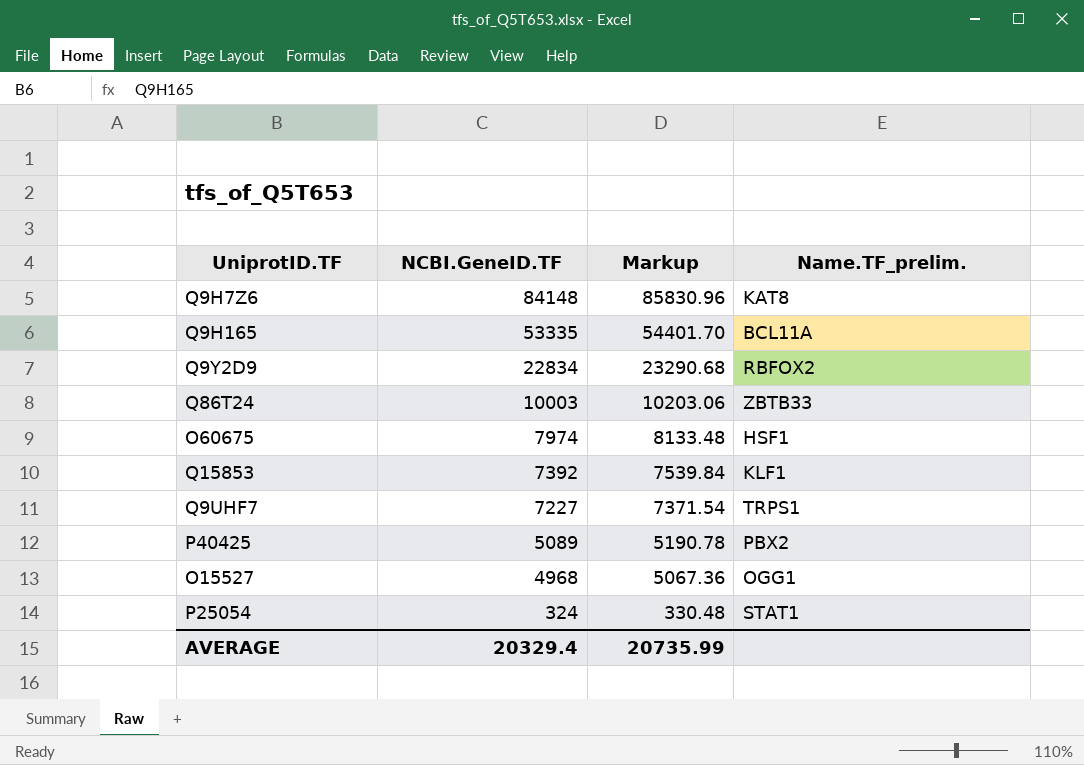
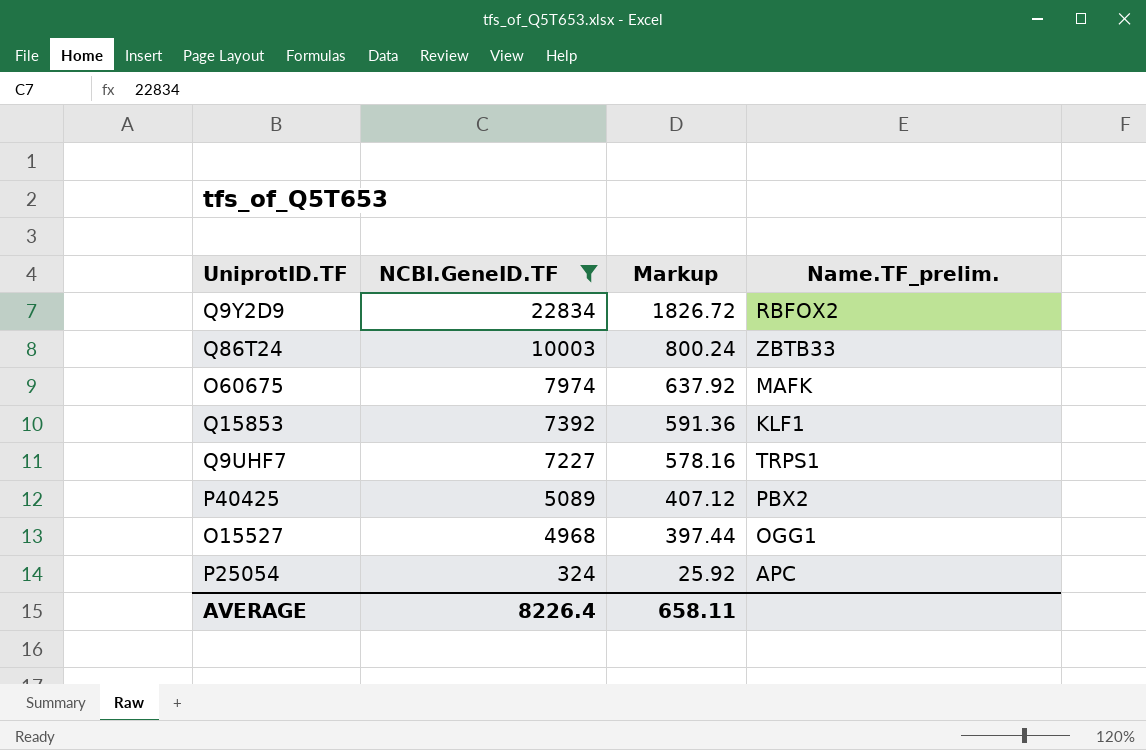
filter: none -> NCBI.GeneID.TF <= 22834
column Markup | formula: [NCBI.GeneID.TF] * 1.02 -> [NCBI.GeneID.TF] * 0.08
O60675 | Name.TF_prelim.: HSF1 -> MAFK
P25054 | Name.TF_prelim.: STAT1 -> APC
AVERAGE | NCBI.GeneID.TF: 20329.4 -> 8226.4
AVERAGE | Markup: 20735.99 -> 658.11

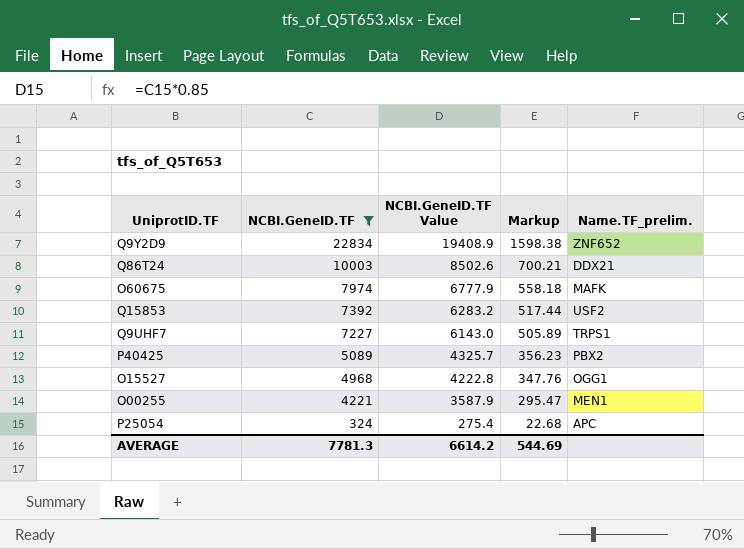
column NCBI.GeneID.TF Value | formula: none -> [NCBI.GeneID.TF] * 0.85
column Markup | formula: [NCBI.GeneID.TF] * 0.08 -> [NCBI.GeneID.TF] * 0.07
Q9Y2D9 | Name.TF_prelim.: RBFOX2 -> ZNF652
Q86T24 | Name.TF_prelim.: ZBTB33 -> DDX21
Q15853 | Name.TF_prelim.: KLF1 -> USF2
row O00255: none -> 4221 | 3587.9 | 295.47 | MEN1
AVERAGE | NCBI.GeneID.TF: 8226.4 -> 7781.3
AVERAGE | Markup: 658.11 -> 544.69

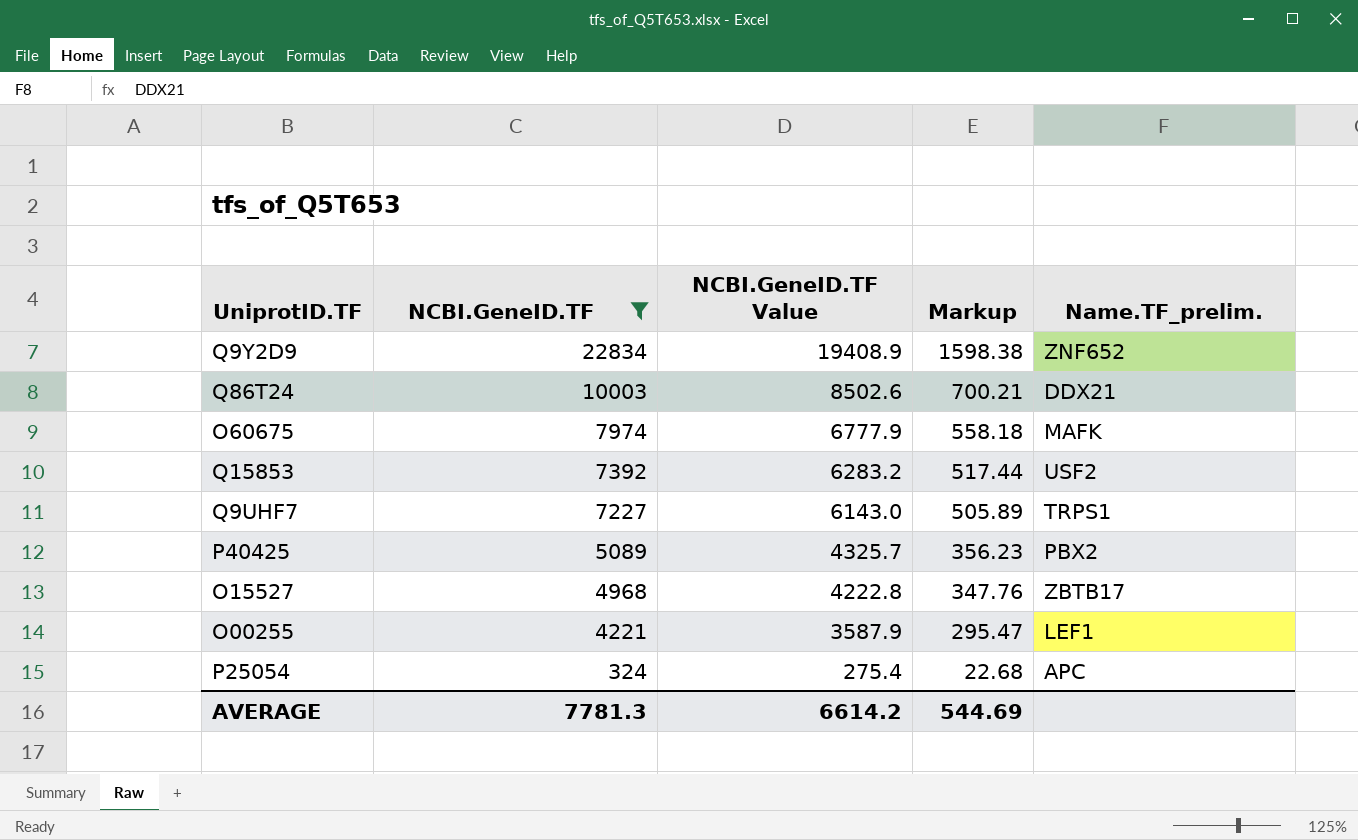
O15527 | Name.TF_prelim.: OGG1 -> ZBTB17
O00255 | Name.TF_prelim.: MEN1 -> LEF1

